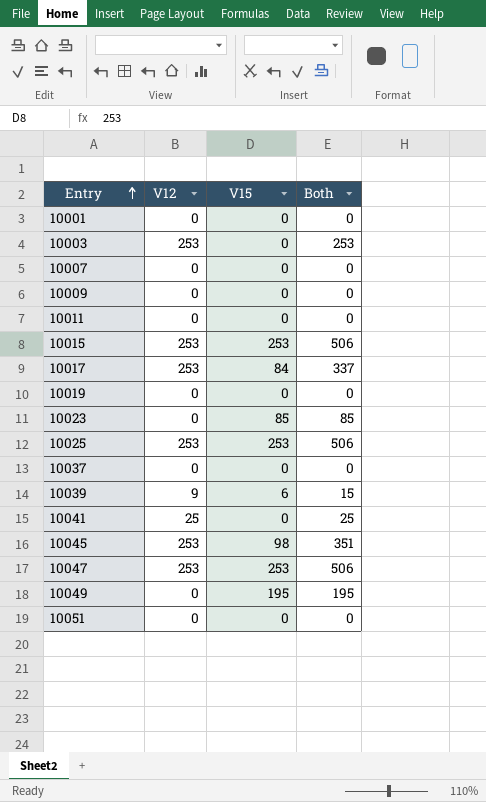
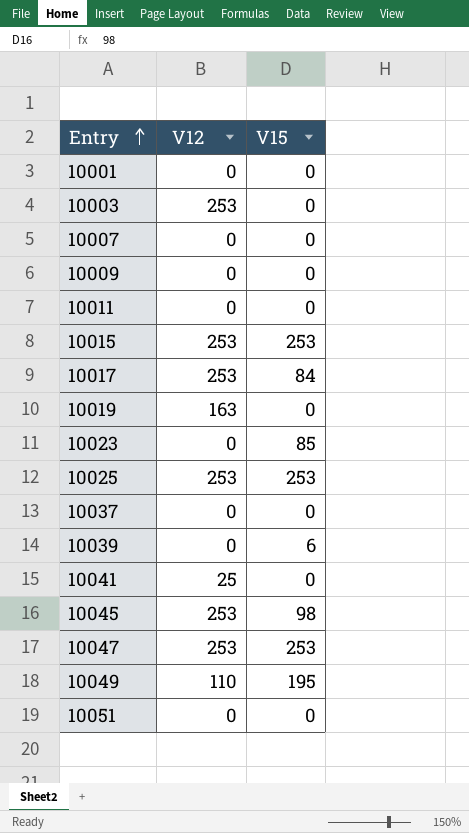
column Both | formula: [V12] + [V15] -> none
10019 | V12: 0 -> 163
10039 | V12: 9 -> 0
10049 | V12: 0 -> 110

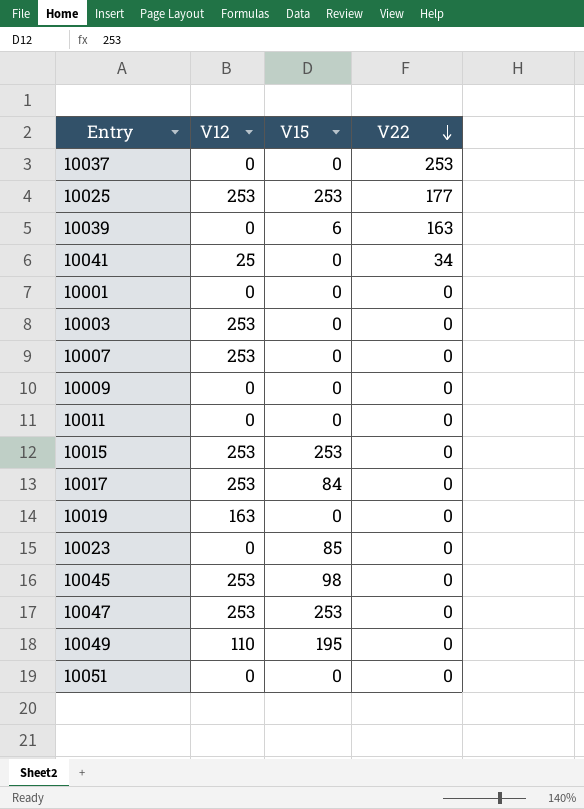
row order: Entry ascending -> V22 descending
column V22 | position: none -> 4
10007 | V12: 0 -> 253

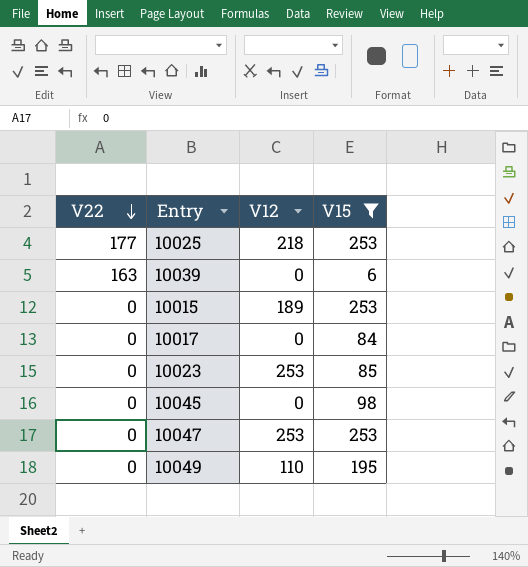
filter: none -> V15 != 0
column V22 | position: 4 -> 1
10025 | V12: 253 -> 218
10015 | V12: 253 -> 189
10017 | V12: 253 -> 0
10023 | V12: 0 -> 253
10045 | V12: 253 -> 0

